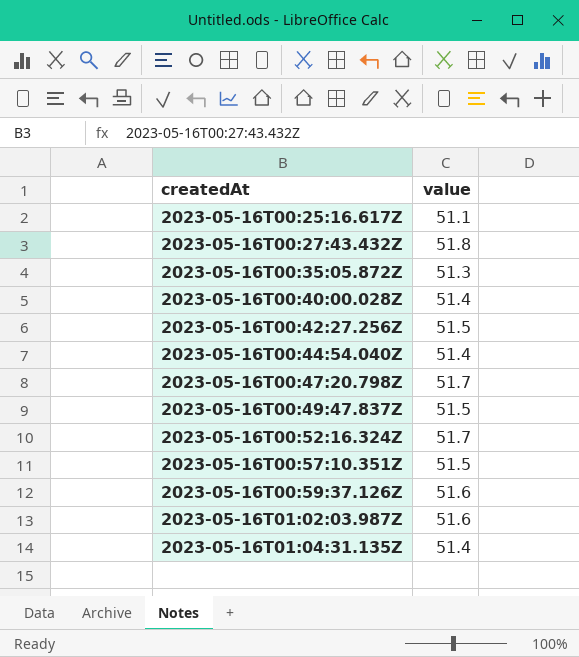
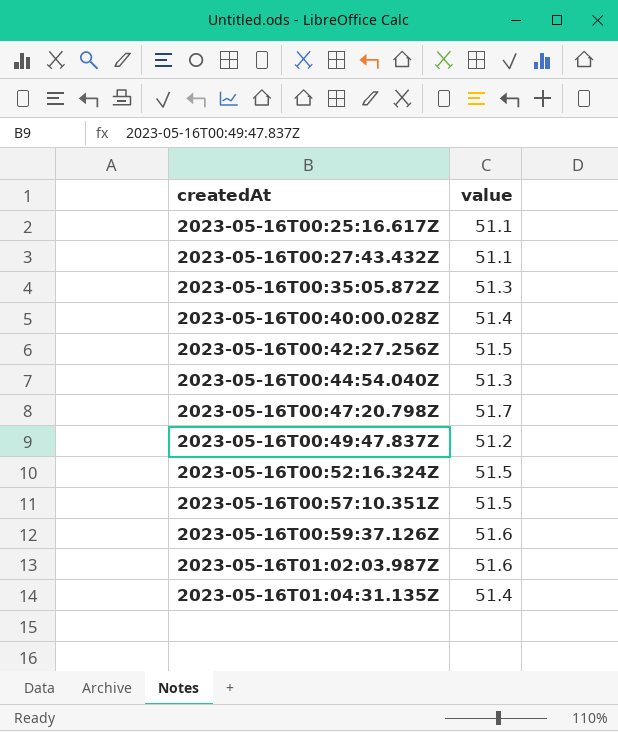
2023-05-16T00:27:43.432Z | value: 51.8 -> 51.1
2023-05-16T00:44:54.040Z | value: 51.4 -> 51.3
2023-05-16T00:49:47.837Z | value: 51.5 -> 51.2
2023-05-16T00:52:16.324Z | value: 51.7 -> 51.5

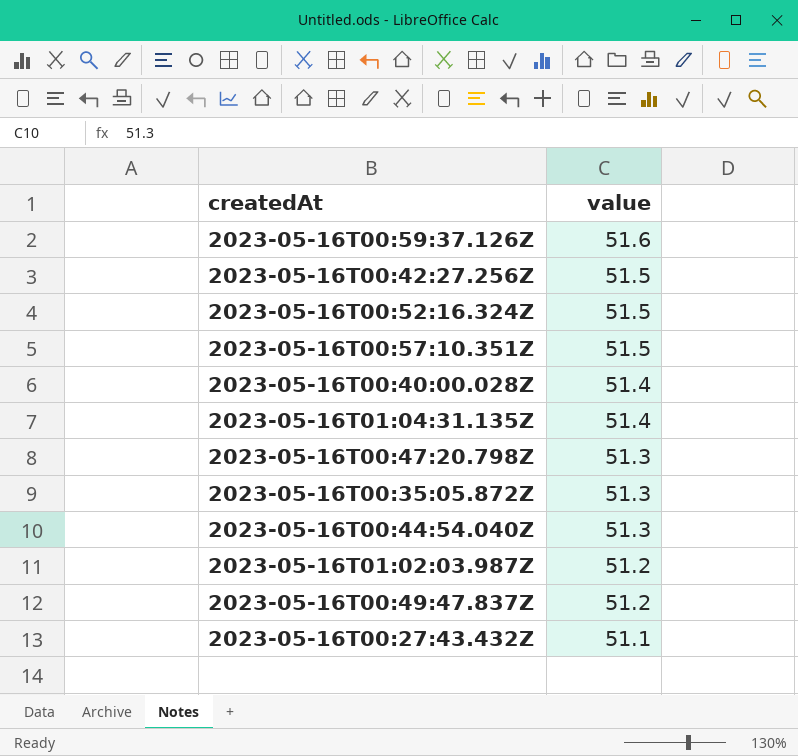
row order: createdAt ascending -> value descending
row 2023-05-16T00:25:16.617Z: 51.1 -> none
2023-05-16T00:47:20.798Z | value: 51.7 -> 51.3
2023-05-16T01:02:03.987Z | value: 51.6 -> 51.2

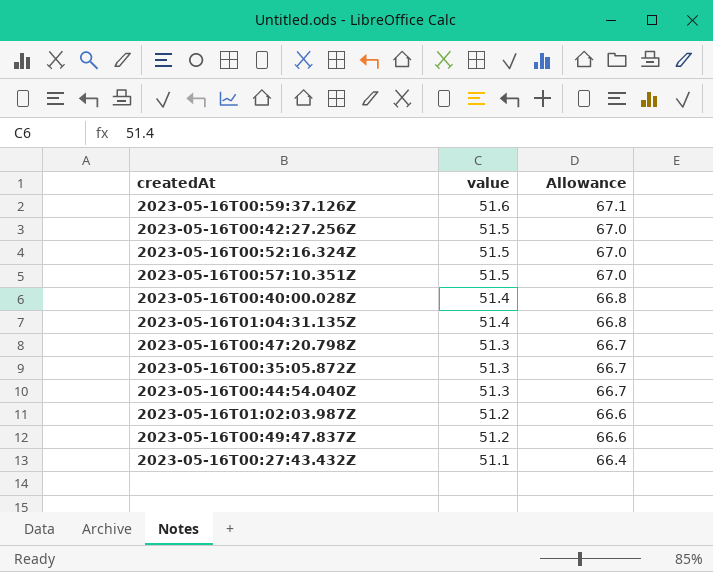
column Allowance | formula: none -> [value] * 1.3

